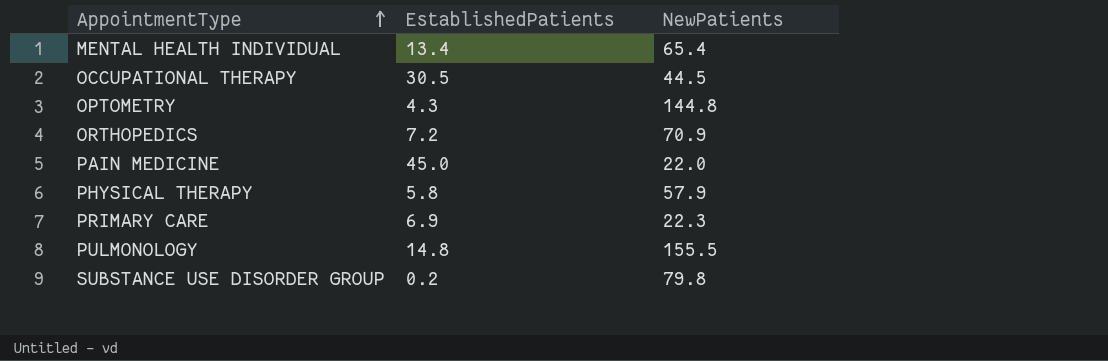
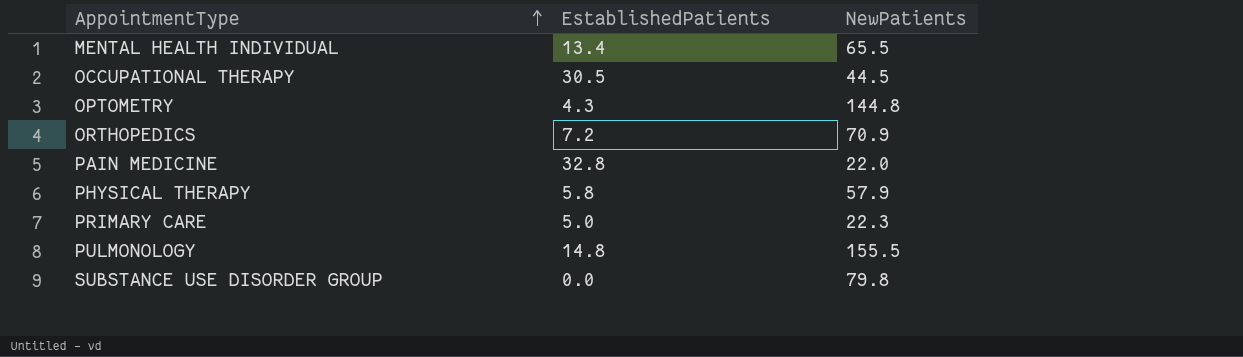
MENTAL HEALTH INDIVIDUAL | NewPatients: 65.4 -> 65.5
PAIN MEDICINE | EstablishedPatients: 45.0 -> 32.8
PRIMARY CARE | EstablishedPatients: 6.9 -> 5.0
SUBSTANCE USE DISORDER GROUP | EstablishedPatients: 0.2 -> 0.0

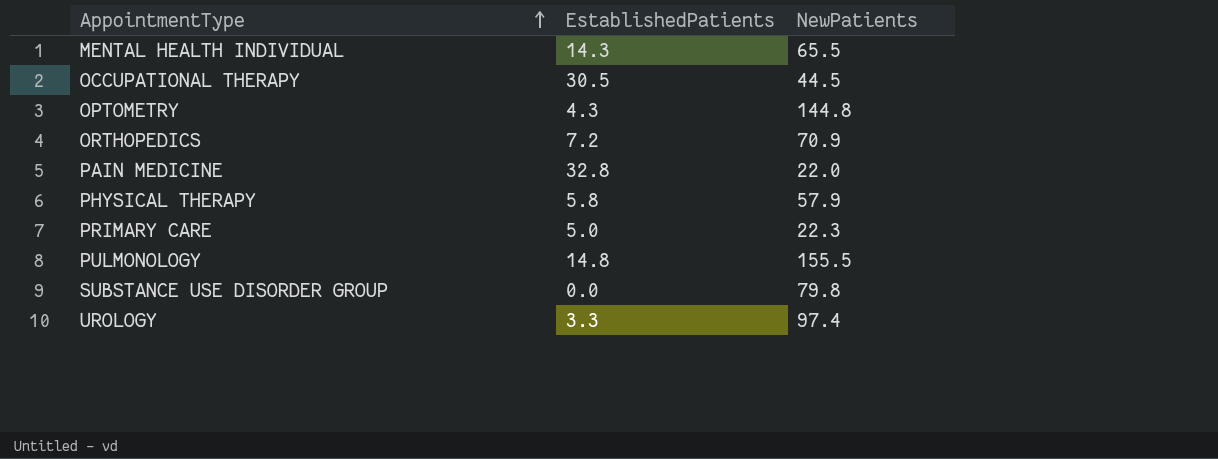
MENTAL HEALTH INDIVIDUAL | EstablishedPatients: 13.4 -> 14.3
row UROLOGY: none -> 3.3 | 97.4

